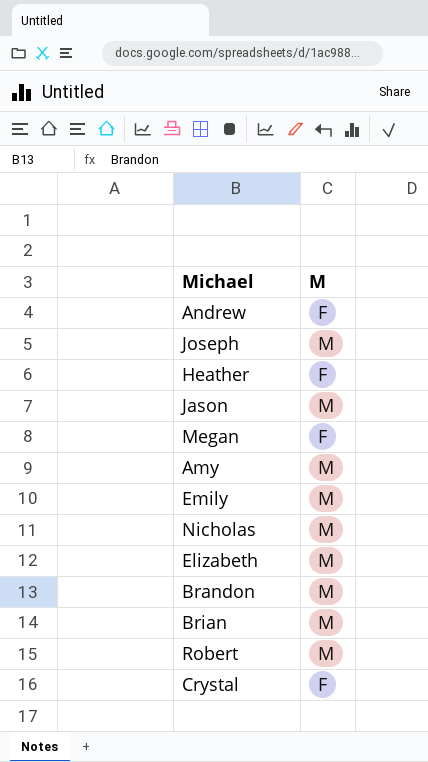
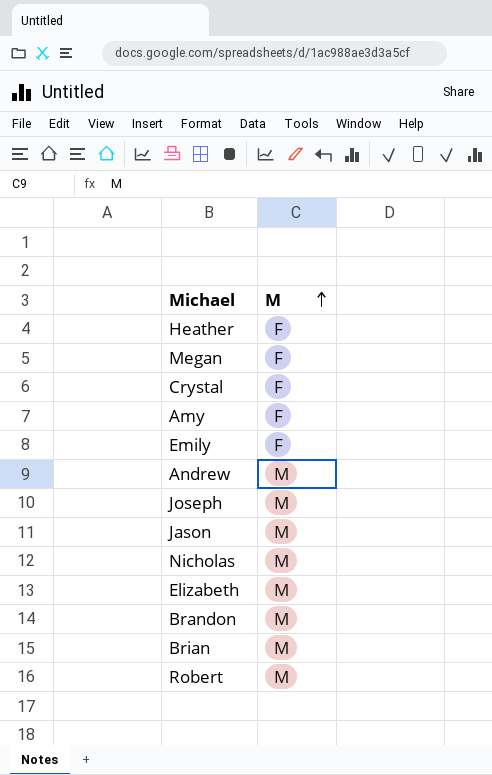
row order: none -> M ascending
Amy | M: M -> F
Emily | M: M -> F
Andrew | M: F -> M

